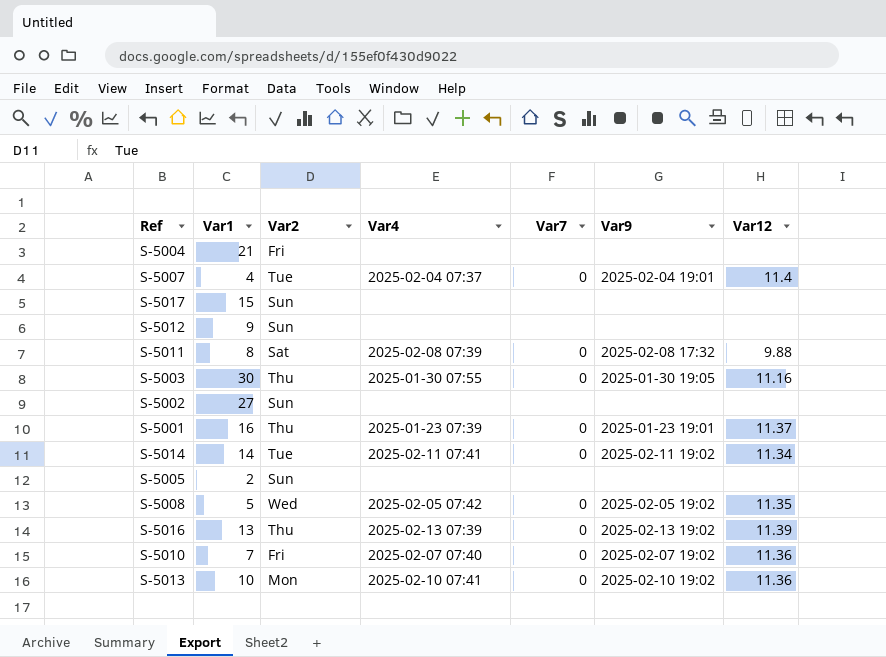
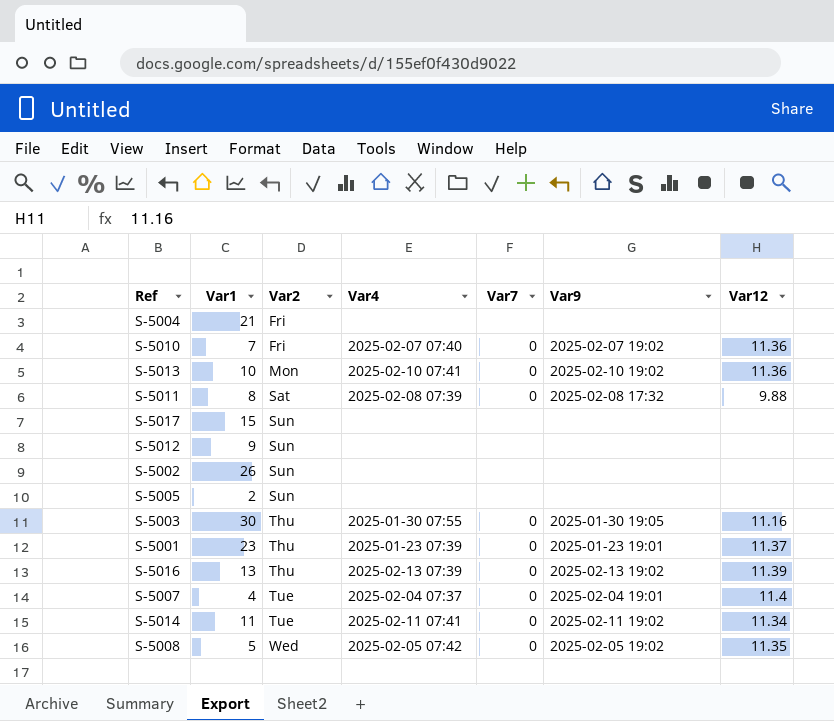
row order: none -> Var2 ascending
S-5002 | Var1: 27 -> 26
S-5001 | Var1: 16 -> 23
S-5014 | Var1: 14 -> 11

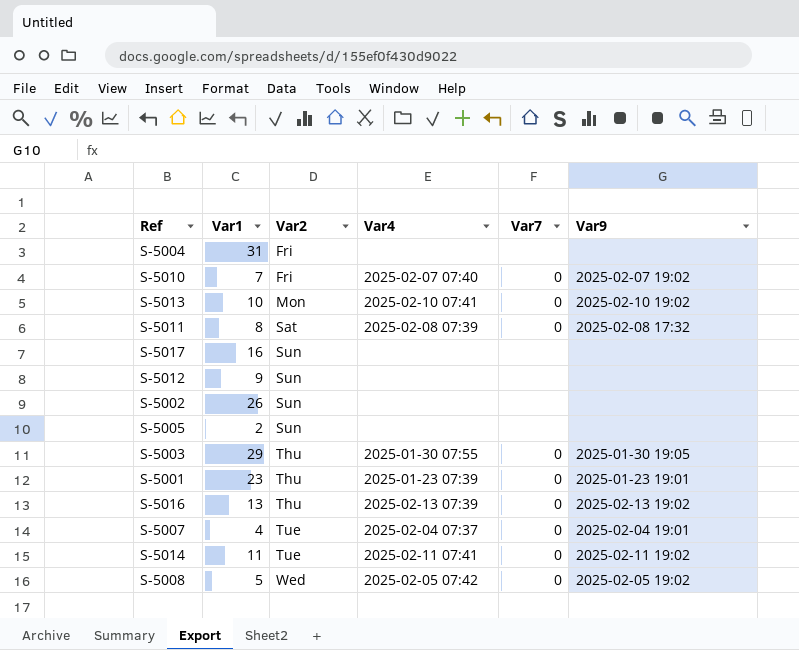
column Var12 | position: 7 -> none
S-5004 | Var1: 21 -> 31
S-5017 | Var1: 15 -> 16
S-5003 | Var1: 30 -> 29

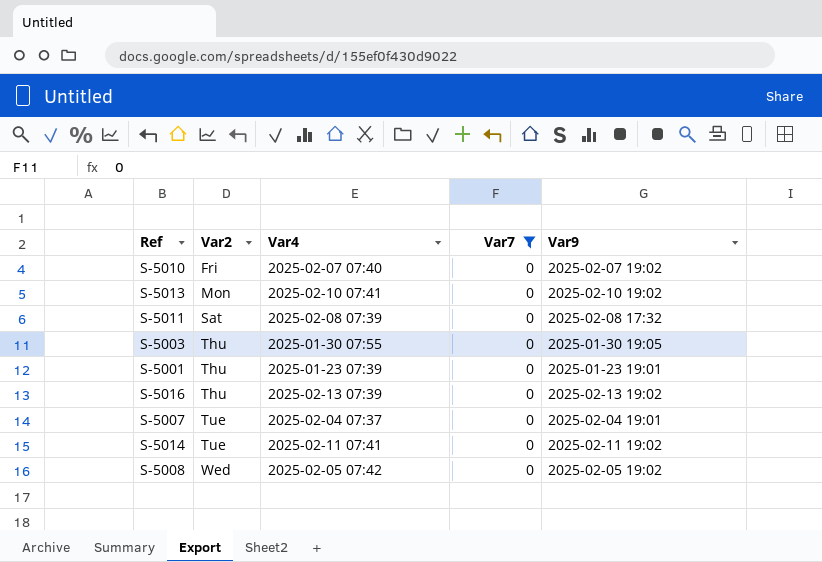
filter: none -> Var7 = 0
column Var1 | position: 2 -> none

